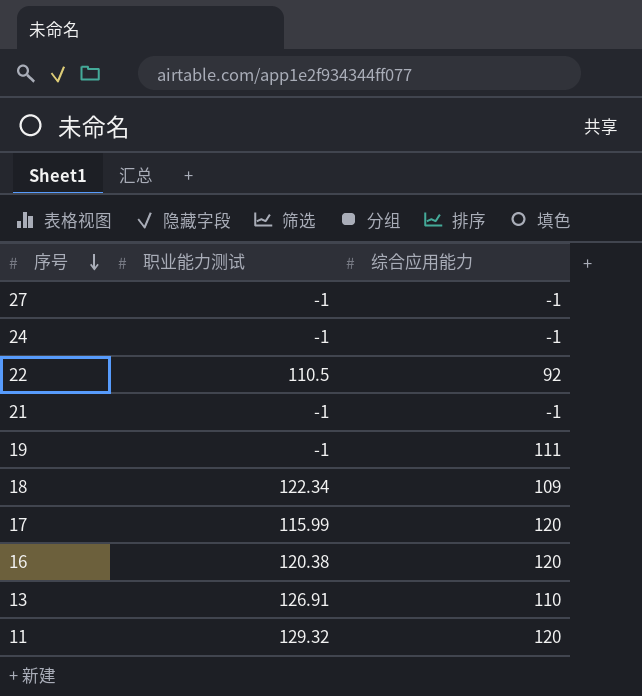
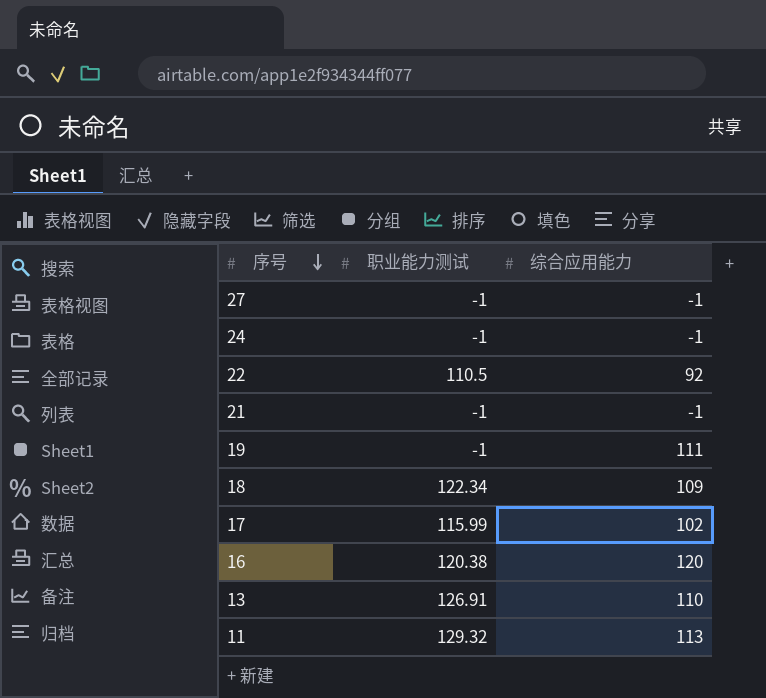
17 | 综合应用能力: 120 -> 102
11 | 综合应用能力: 120 -> 113

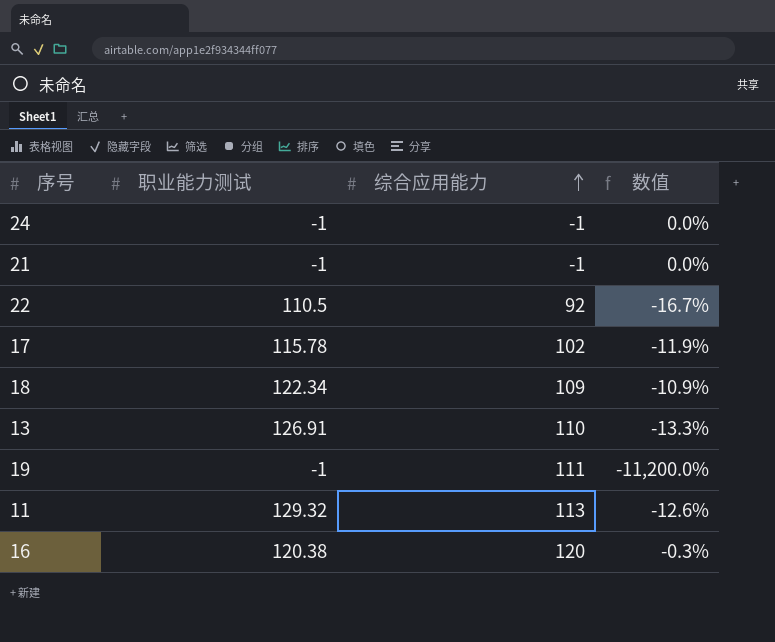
row order: 序号 descending -> 综合应用能力 ascending
column 数值 | formula: none -> ([综合应用能力] - [职业能力测试]) / [职业能力测试]
row 27: -1 | -1 -> none
17 | 职业能力测试: 115.99 -> 115.78

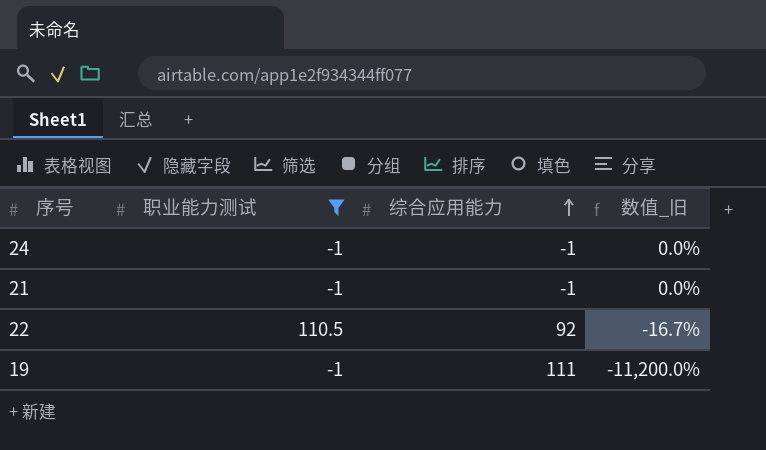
filter: none -> 职业能力测试 <= 110.5
column name: 数值 -> 数值_旧

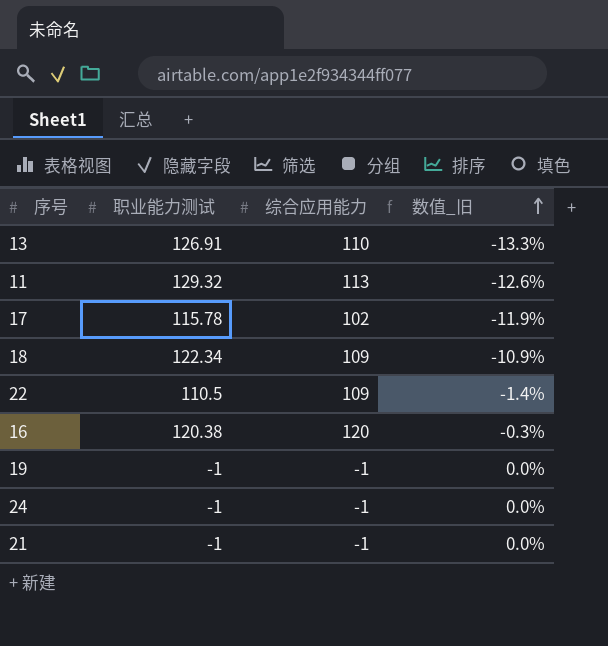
filter: 职业能力测试 <= 110.5 -> none
row order: 综合应用能力 ascending -> 数值_旧 ascending
22 | 综合应用能力: 92 -> 109
22 | 数值_旧: -16.7% -> -1.4%
19 | 综合应用能力: 111 -> -1
19 | 数值_旧: -11,200.0% -> 0.0%

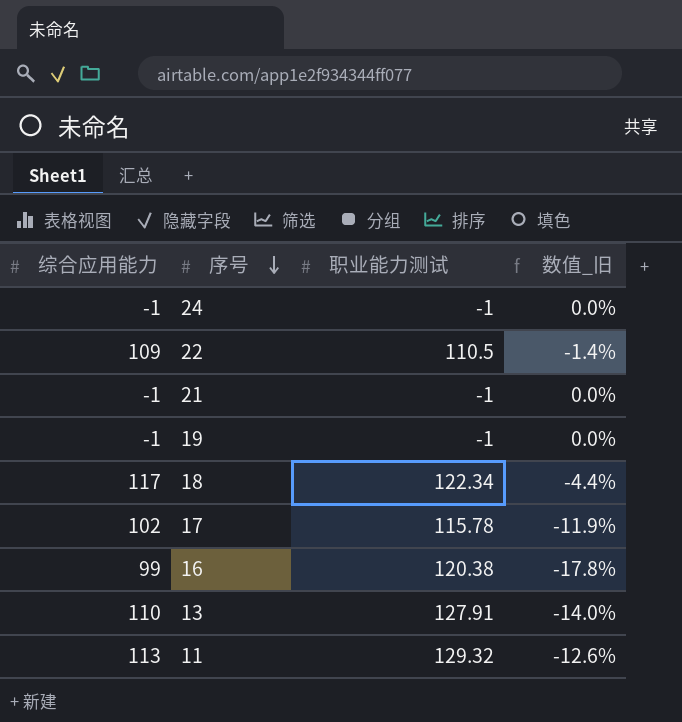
row order: 数值_旧 ascending -> 序号 descending
column 综合应用能力 | position: 3 -> 1
18 | 综合应用能力: 109 -> 117
18 | 数值_旧: -10.9% -> -4.4%
16 | 综合应用能力: 120 -> 99
16 | 数值_旧: -0.3% -> -17.8%
13 | 职业能力测试: 126.91 -> 127.91
13 | 数值_旧: -13.3% -> -14.0%

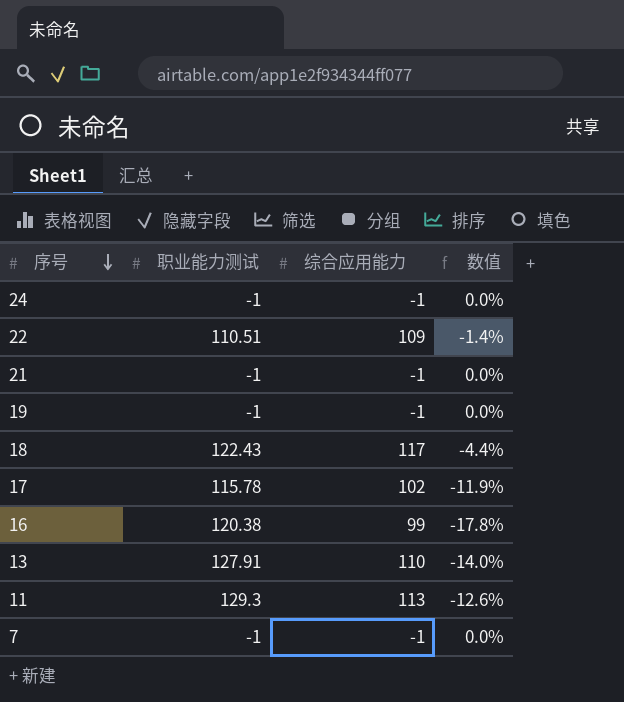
column 综合应用能力 | position: 1 -> 3
column name: 数值_旧 -> 数值
22 | 职业能力测试: 110.5 -> 110.51
18 | 职业能力测试: 122.34 -> 122.43
11 | 职业能力测试: 129.32 -> 129.3
row 7: none -> -1 | -1 | 0.0%

